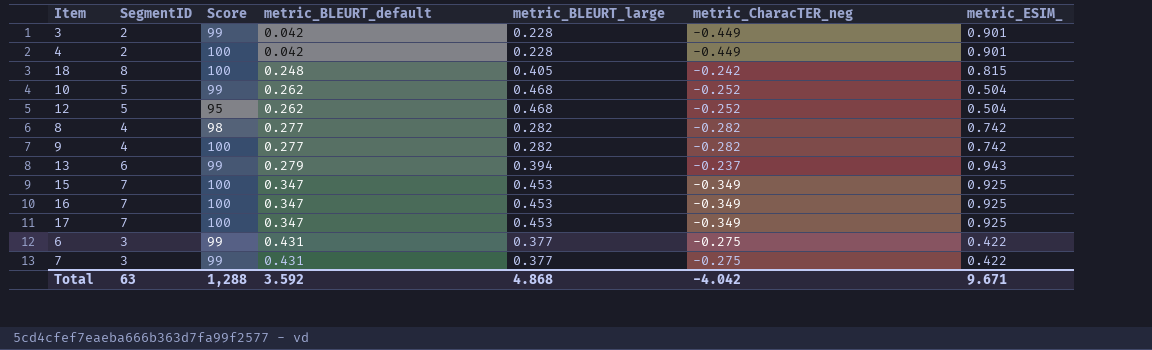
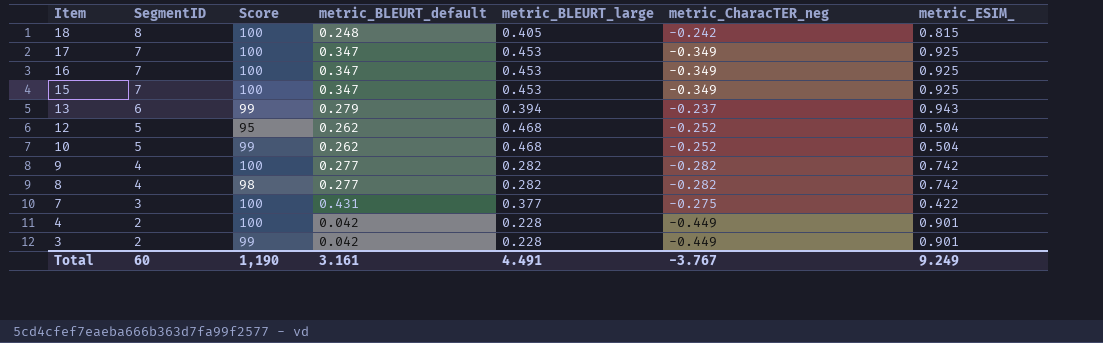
row order: metric_BLEURT_default ascending -> Item descending
row 6: 3 | 99 | 0.431 | 0.377 | -0.275 | 0.422 -> none
7 | Score: 99 -> 100
Total | SegmentID: 63 -> 60
Total | Score: 1,288 -> 1,190
Total | metric_BLEURT_default: 3.592 -> 3.161
Total | metric_BLEURT_large: 4.868 -> 4.491
Total | metric_CharacTER_neg: -4.042 -> -3.767
Total | metric_ESIM_: 9.671 -> 9.249

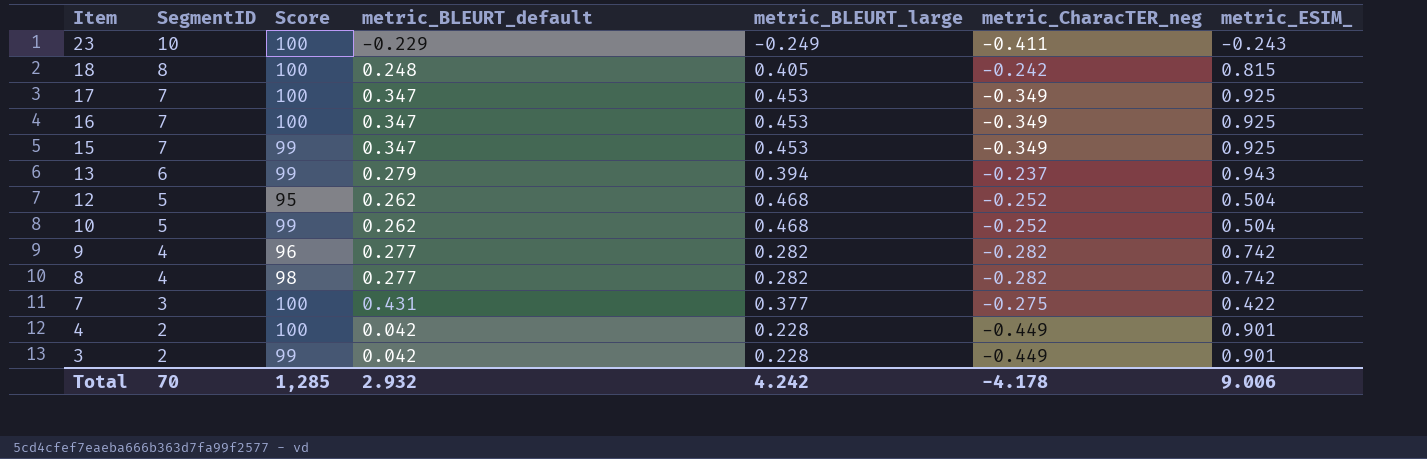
row 23: none -> 10 | 100 | -0.229 | -0.249 | -0.411 | -0.243
15 | Score: 100 -> 99
9 | Score: 100 -> 96
Total | SegmentID: 60 -> 70
Total | Score: 1,190 -> 1,285
Total | metric_BLEURT_default: 3.161 -> 2.932
Total | metric_BLEURT_large: 4.491 -> 4.242
Total | metric_CharacTER_neg: -3.767 -> -4.178
Total | metric_ESIM_: 9.249 -> 9.006

